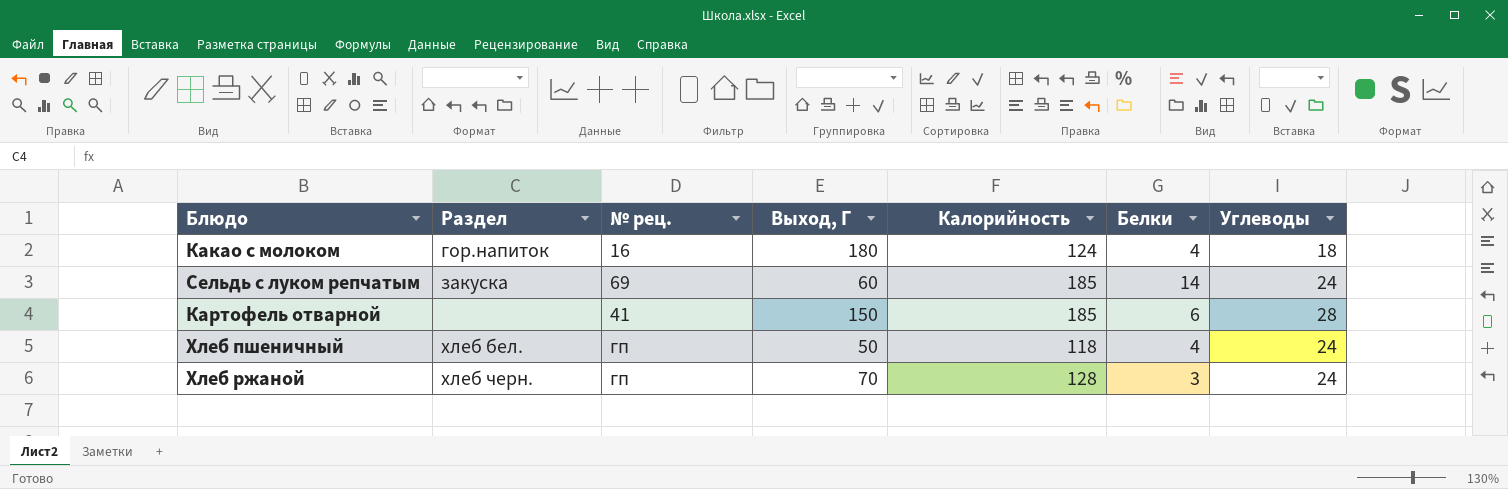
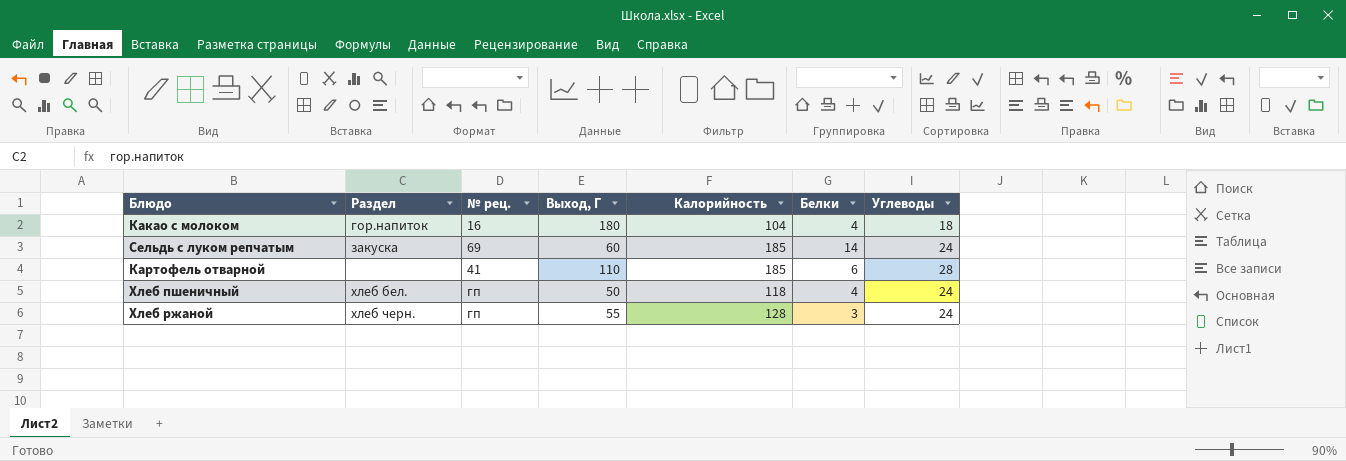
Какао с молоком | Калорийность: 124 -> 104
Картофель отварной | Выход, Г: 150 -> 110
Хлеб ржаной | Выход, Г: 70 -> 55

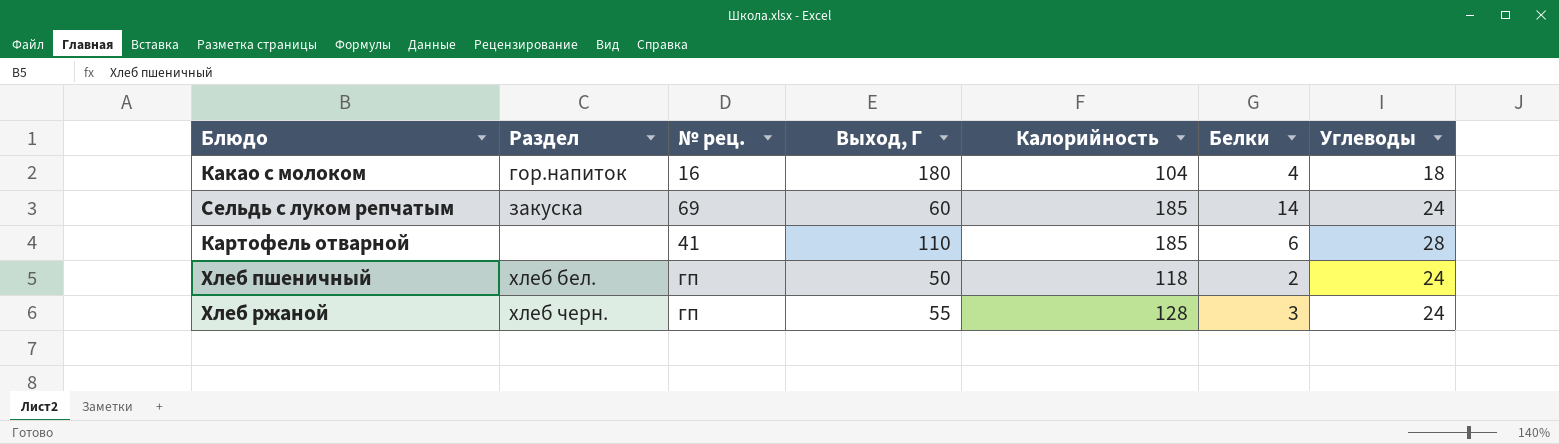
Хлеб пшеничный | Белки: 4 -> 2

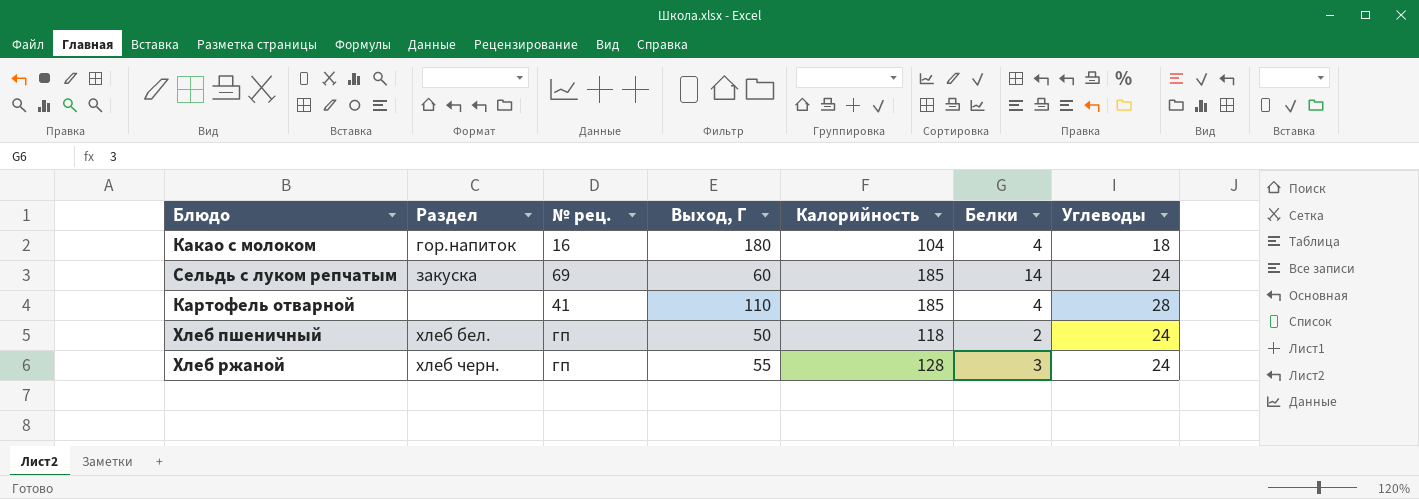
Картофель отварной | Белки: 6 -> 4

